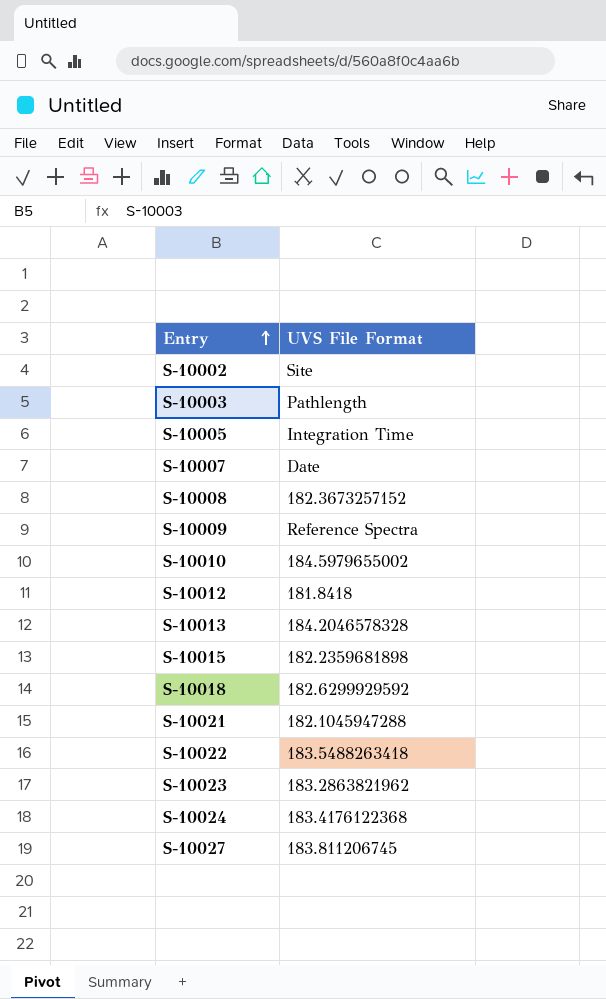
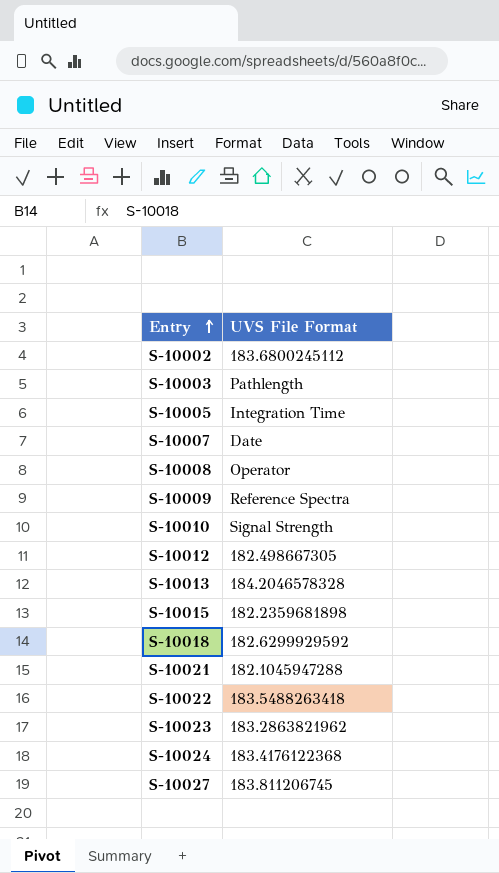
S-10002 | UVS File Format: Site -> 183.6800245112
S-10008 | UVS File Format: 182.3673257152 -> Operator
S-10010 | UVS File Format: 184.5979655002 -> Signal Strength
S-10012 | UVS File Format: 181.8418 -> 182.498667305

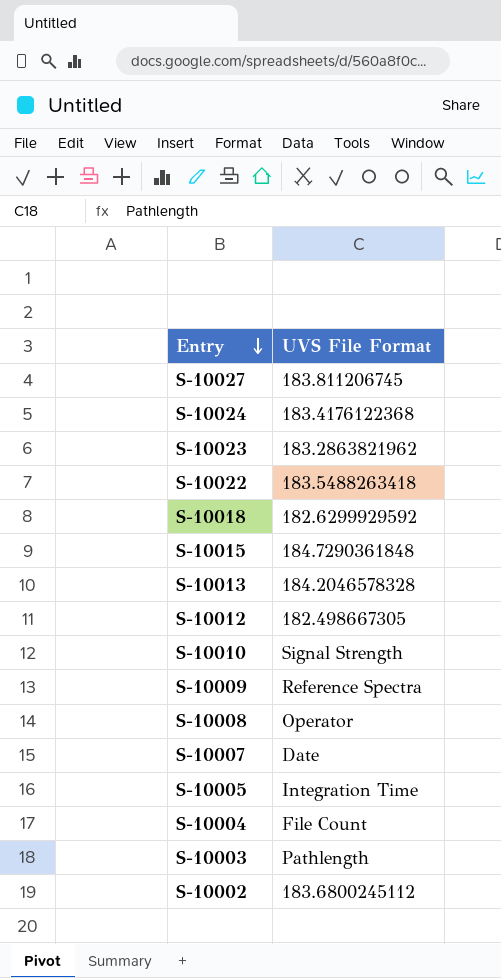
row order: Entry ascending -> Entry descending
row S-10021: 182.1045947288 -> none
S-10015 | UVS File Format: 182.2359681898 -> 184.7290361848
row S-10004: none -> File Count

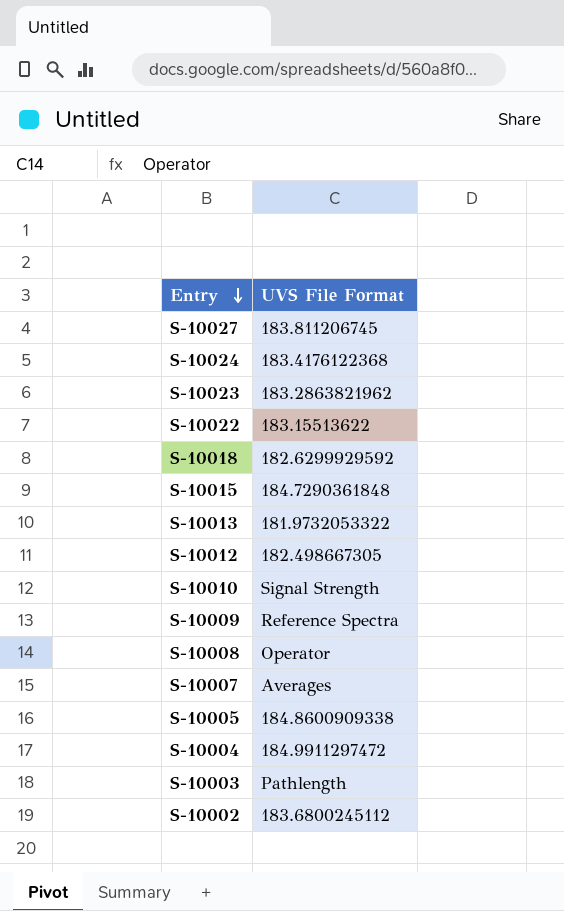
S-10022 | UVS File Format: 183.5488263418 -> 183.15513622
S-10013 | UVS File Format: 184.2046578328 -> 181.9732053322
S-10007 | UVS File Format: Date -> Averages
S-10005 | UVS File Format: Integration Time -> 184.8600909338
S-10004 | UVS File Format: File Count -> 184.9911297472

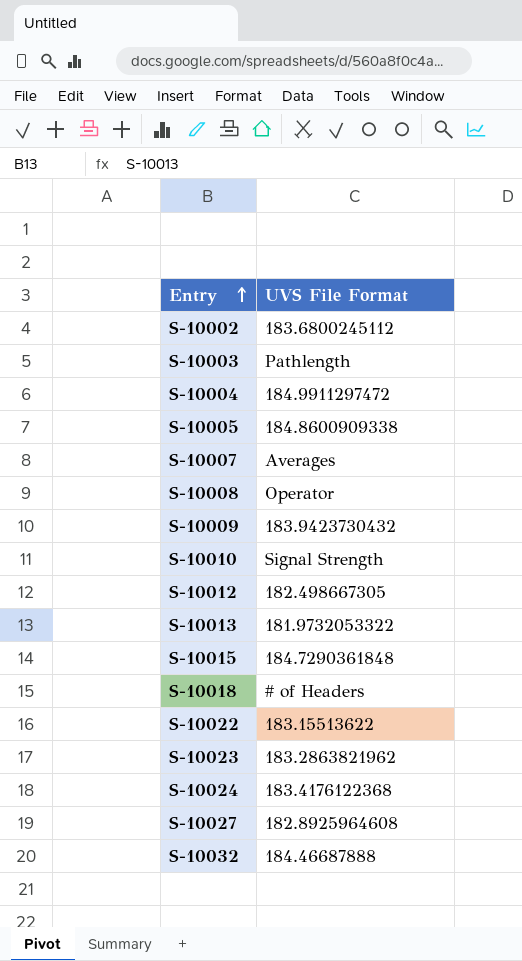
row order: Entry descending -> Entry ascending
S-10009 | UVS File Format: Reference Spectra -> 183.9423730432
S-10018 | UVS File Format: 182.6299929592 -> # of Headers
S-10027 | UVS File Format: 183.811206745 -> 182.8925964608
row S-10032: none -> 184.46687888

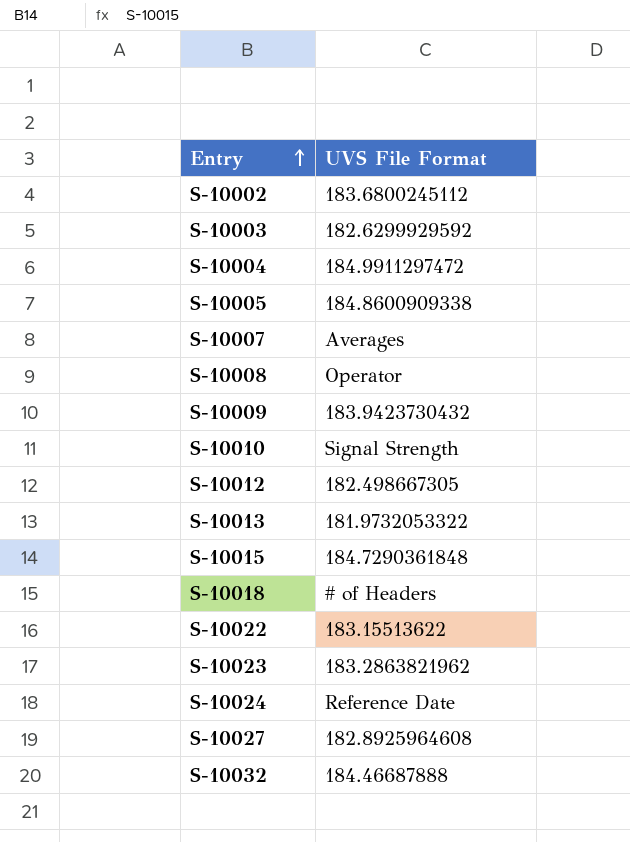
S-10003 | UVS File Format: Pathlength -> 182.6299929592
S-10024 | UVS File Format: 183.4176122368 -> Reference Date

